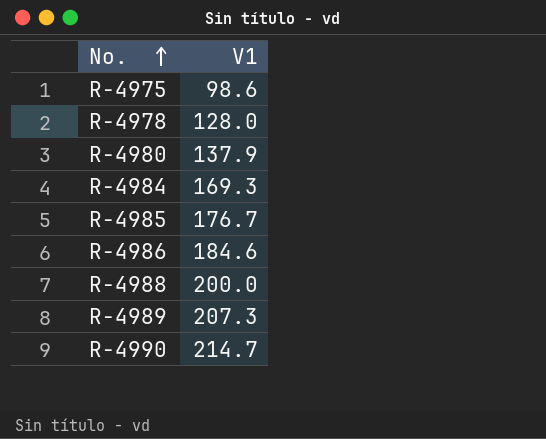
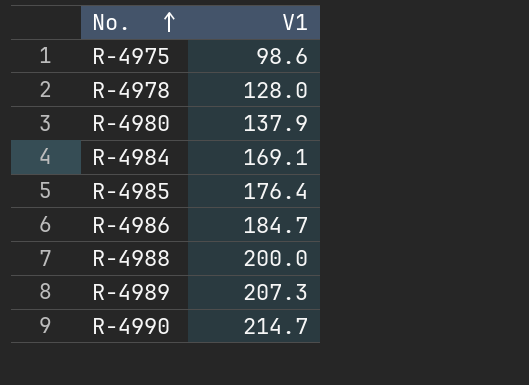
R-4984 | V1: 169.3 -> 169.1
R-4985 | V1: 176.7 -> 176.4
R-4986 | V1: 184.6 -> 184.7

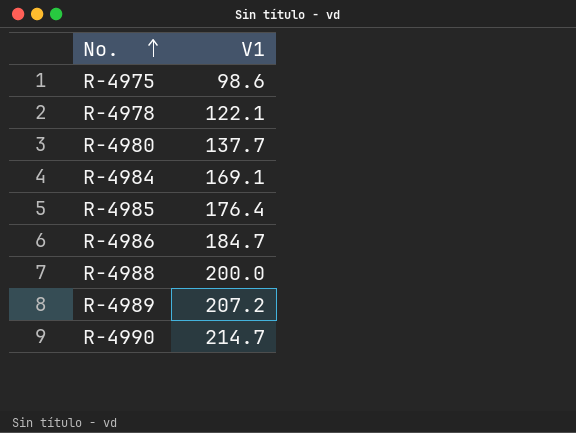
R-4978 | V1: 128.0 -> 122.1
R-4980 | V1: 137.9 -> 137.7
R-4989 | V1: 207.3 -> 207.2

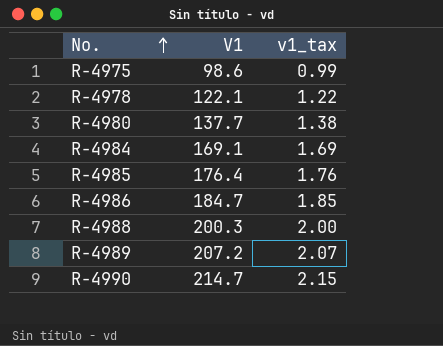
column v1_tax | formula: none -> [V1] * 0.01
R-4988 | V1: 200.0 -> 200.3

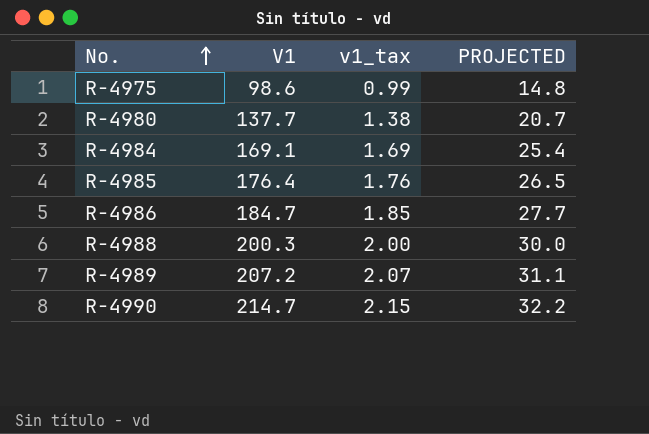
column PROJECTED | formula: none -> [V1] * 0.15
row R-4978: 122.1 | 1.22 -> none

